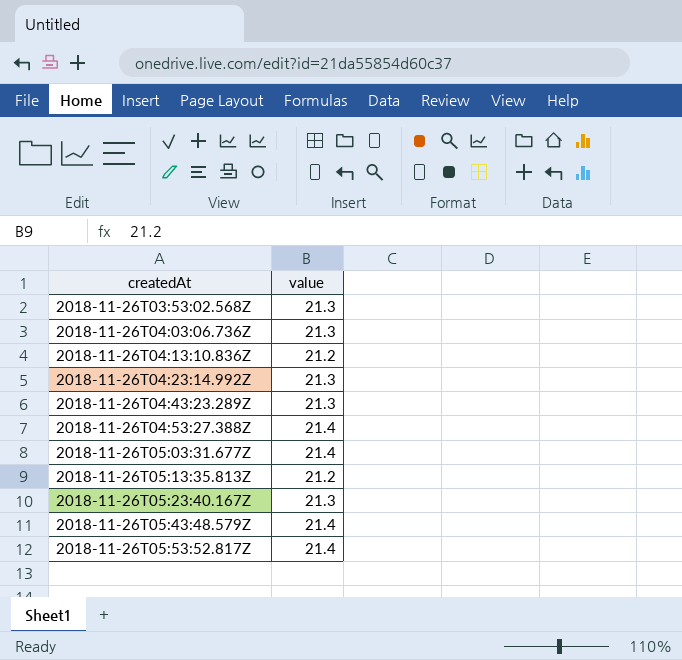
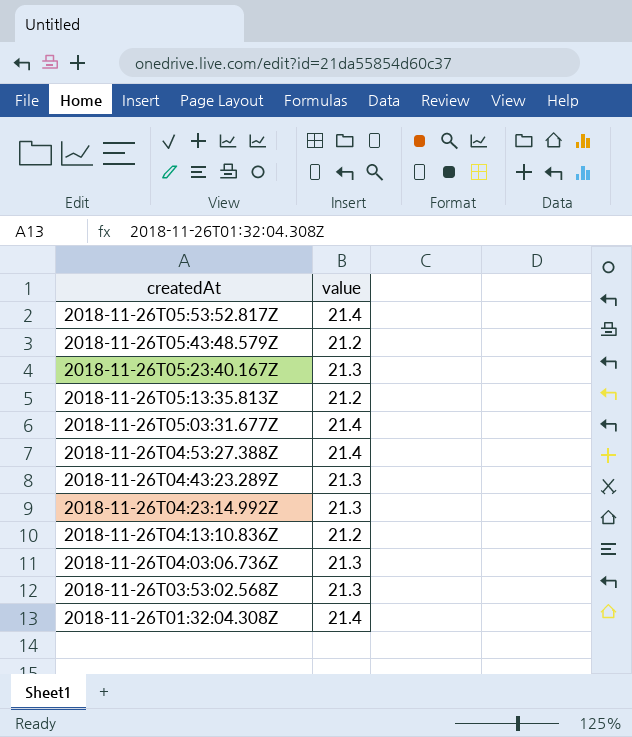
row order: createdAt ascending -> createdAt descending
2018-11-26T05:43:48.579Z | value: 21.4 -> 21.2
row 2018-11-26T01:32:04.308Z: none -> 21.4

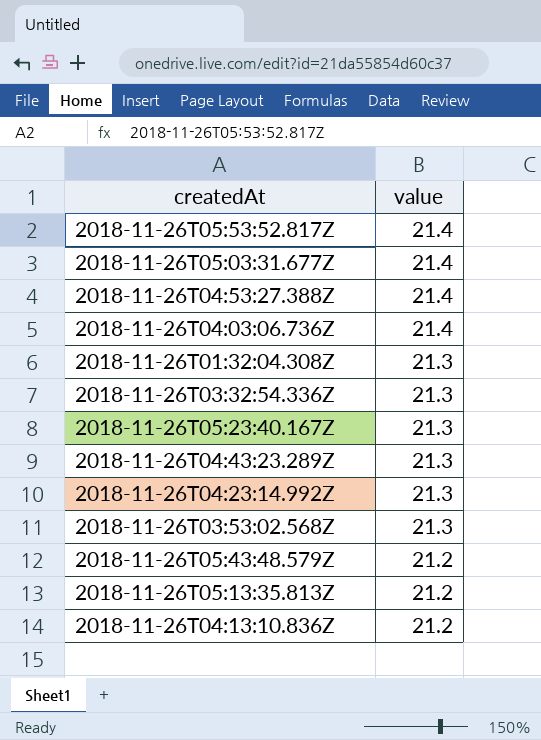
row order: createdAt descending -> value descending
2018-11-26T04:03:06.736Z | value: 21.3 -> 21.4
2018-11-26T01:32:04.308Z | value: 21.4 -> 21.3
row 2018-11-26T03:32:54.336Z: none -> 21.3

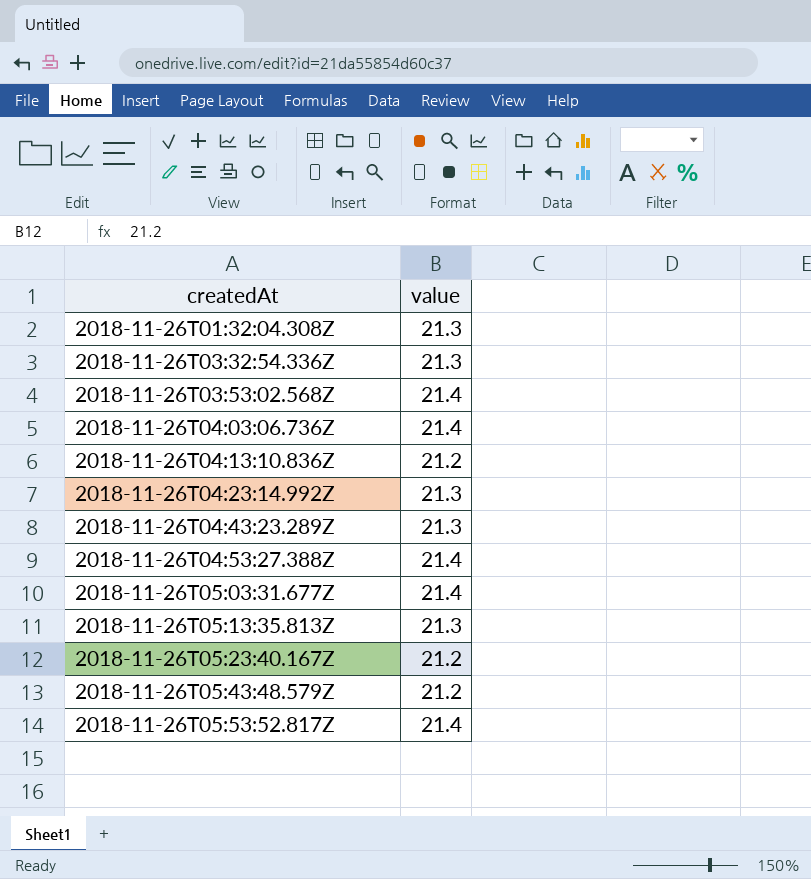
row order: value descending -> createdAt ascending
2018-11-26T03:53:02.568Z | value: 21.3 -> 21.4
2018-11-26T05:13:35.813Z | value: 21.2 -> 21.3
2018-11-26T05:23:40.167Z | value: 21.3 -> 21.2

